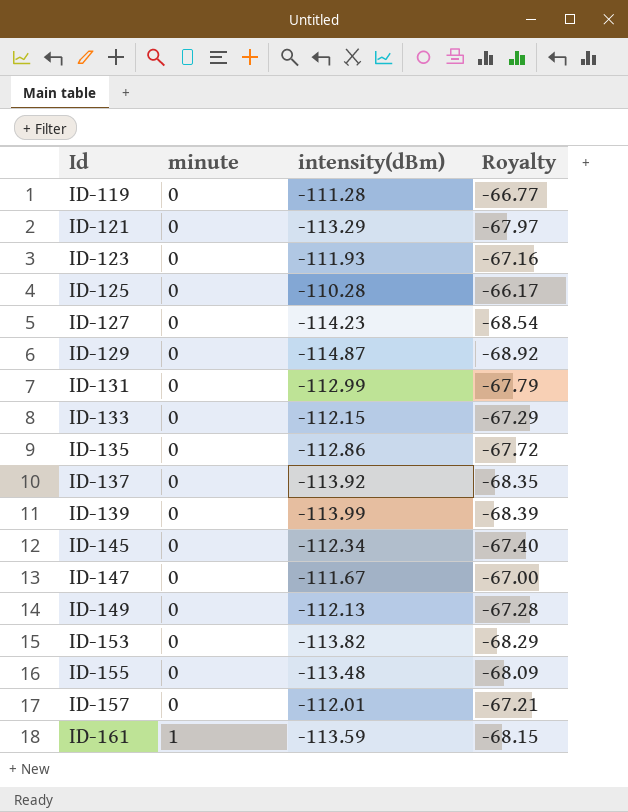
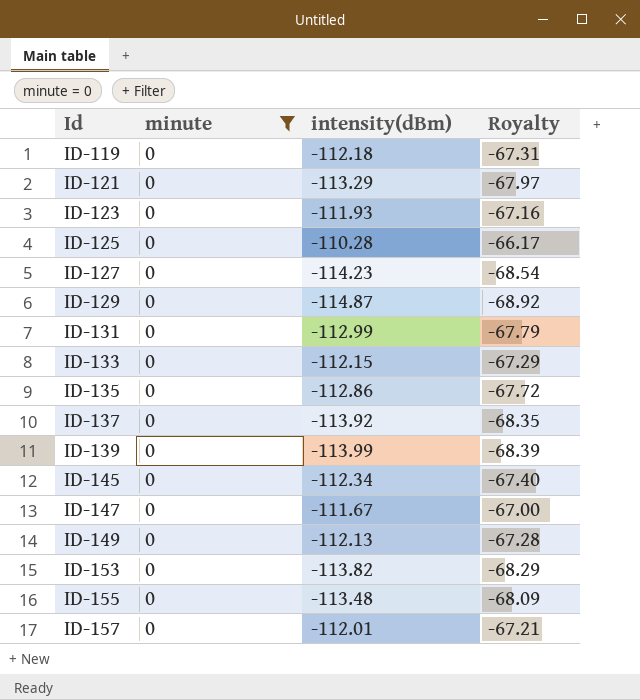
filter: none -> minute = 0
ID-119 | intensity(dBm): -111.28 -> -112.18
ID-119 | Royalty: -66.77 -> -67.31

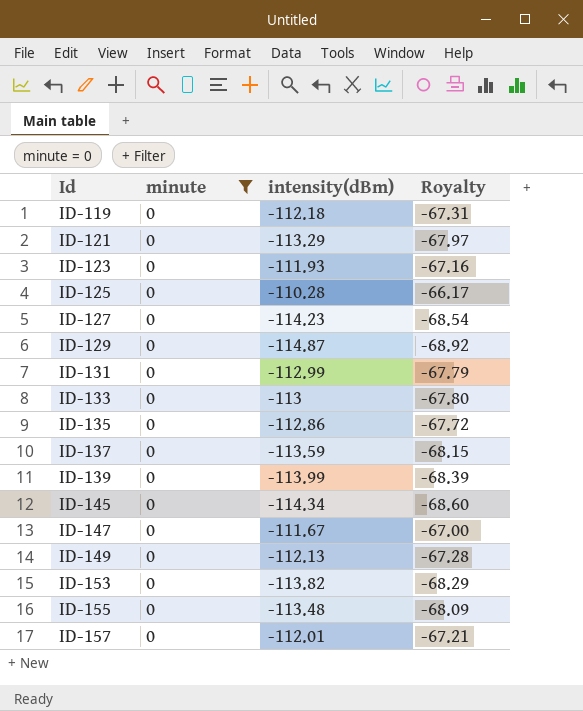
ID-133 | intensity(dBm): -112.15 -> -113
ID-133 | Royalty: -67.29 -> -67.80
ID-137 | intensity(dBm): -113.92 -> -113.59
ID-137 | Royalty: -68.35 -> -68.15
ID-145 | intensity(dBm): -112.34 -> -114.34
ID-145 | Royalty: -67.40 -> -68.60

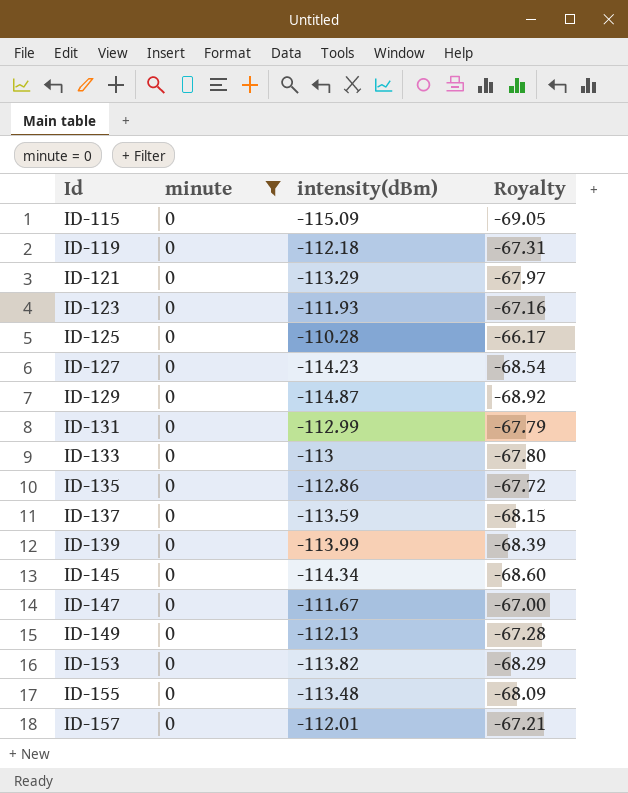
row ID-115: none -> 0 | -115.09 | -69.05

